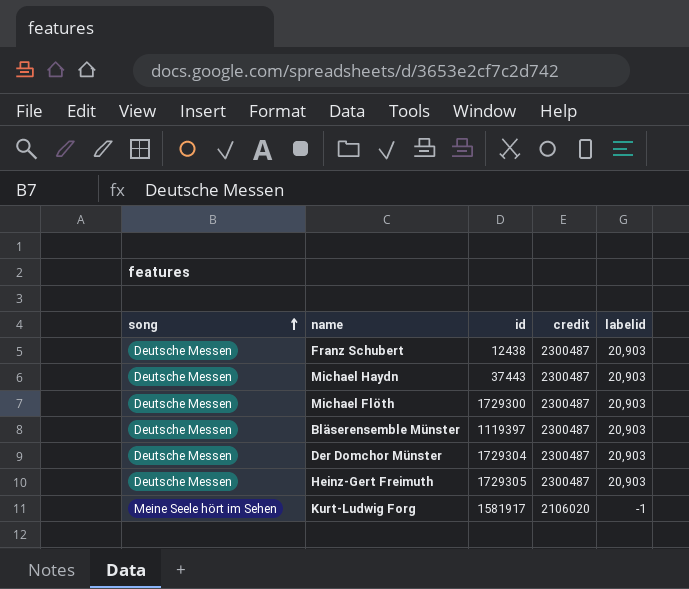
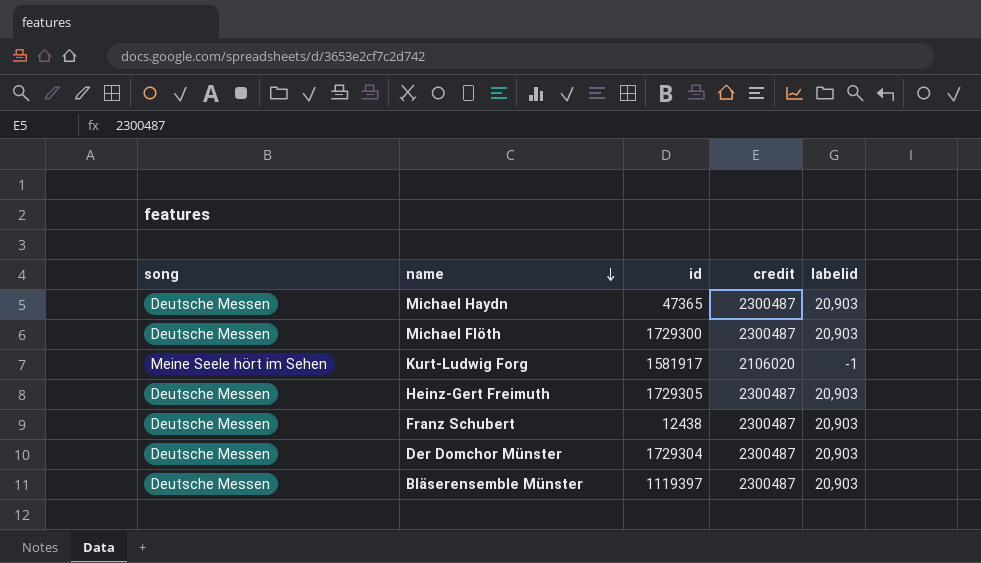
row order: song ascending -> name descending
Michael Haydn | id: 37443 -> 47365

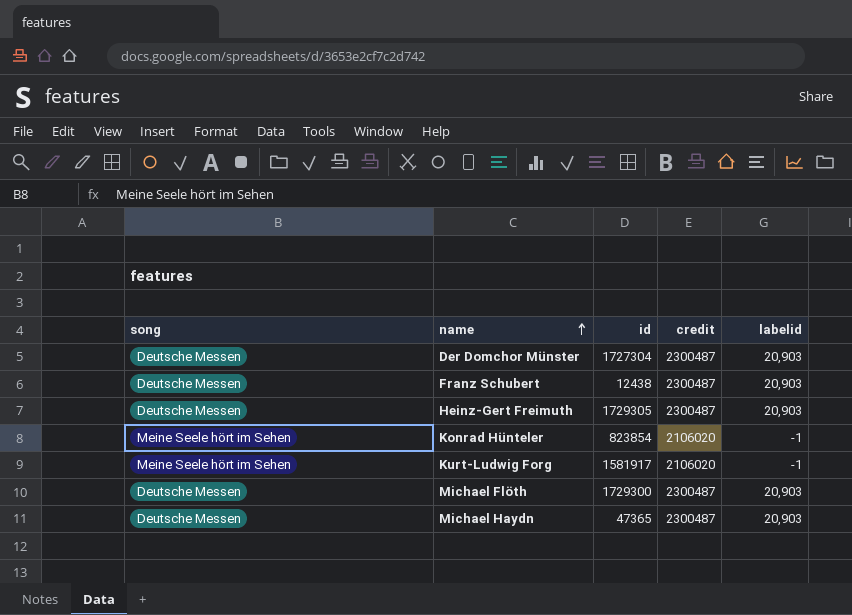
row order: name descending -> name ascending
row Bläserensemble Münster: Deutsche Messen | 1119397 | 2300487 | 20,903 -> none
Der Domchor Münster | id: 1729304 -> 1727304
row Konrad Hünteler: none -> Meine Seele hört im Sehen | 823854 | 2106020 | -1

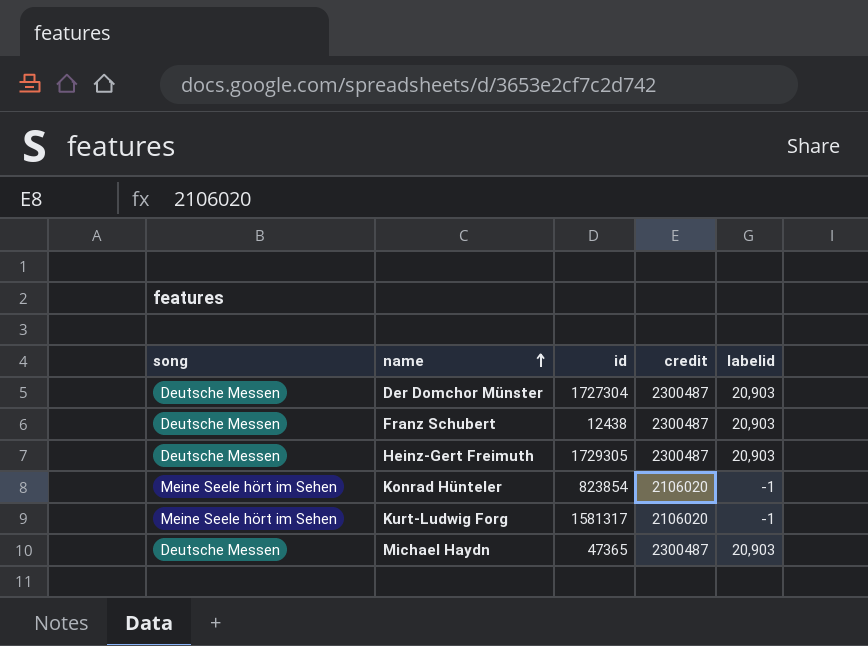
row Michael Flöth: Deutsche Messen | 1729300 | 2300487 | 20,903 -> none
Kurt-Ludwig Forg | id: 1581917 -> 1581317

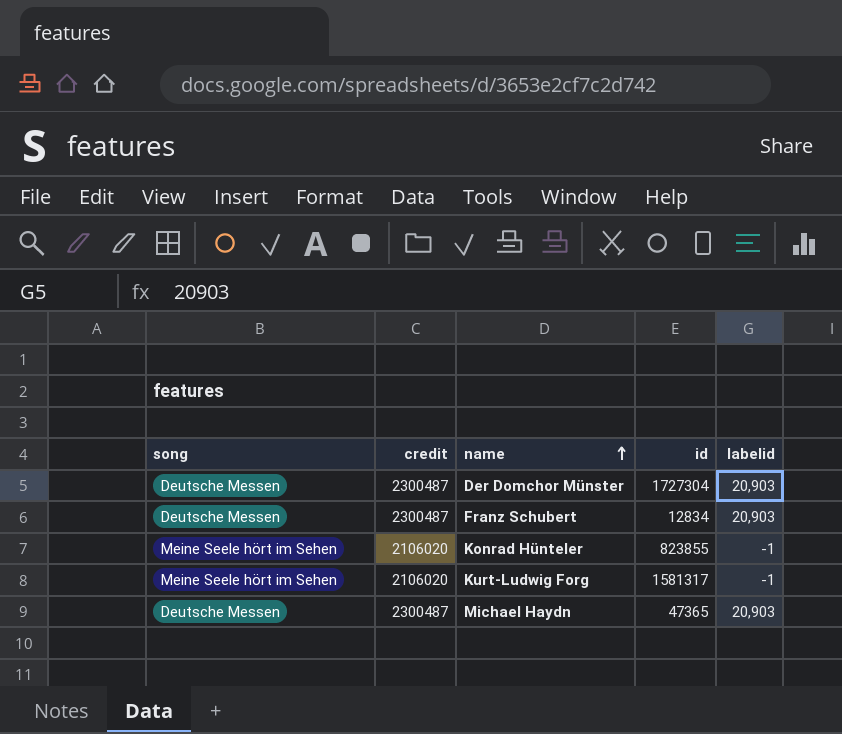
column credit | position: 4 -> 2
row Heinz-Gert Freimuth: Deutsche Messen | 1729305 | 2300487 | 20,903 -> none
Franz Schubert | id: 12438 -> 12834
Konrad Hünteler | id: 823854 -> 823855

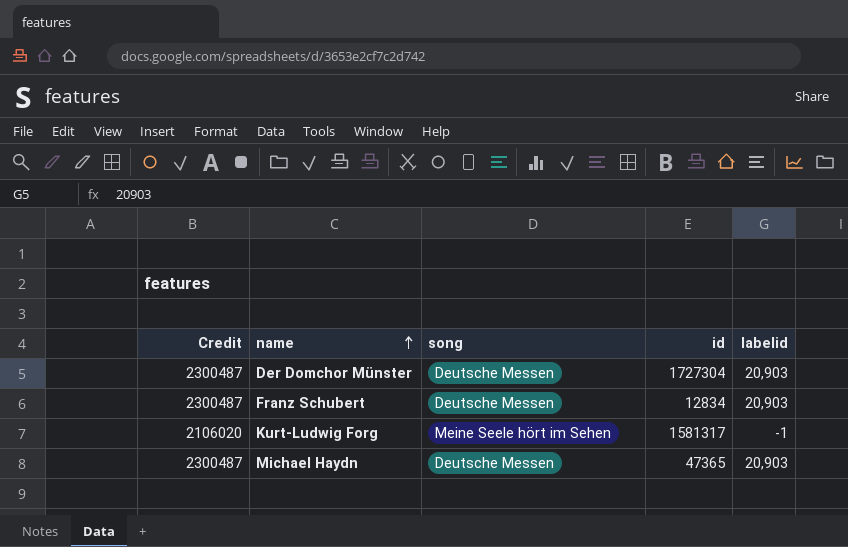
column name: credit -> Credit
column song | position: 1 -> 3
row Konrad Hünteler: Meine Seele hört im Sehen | 2106020 | 823855 | -1 -> none

